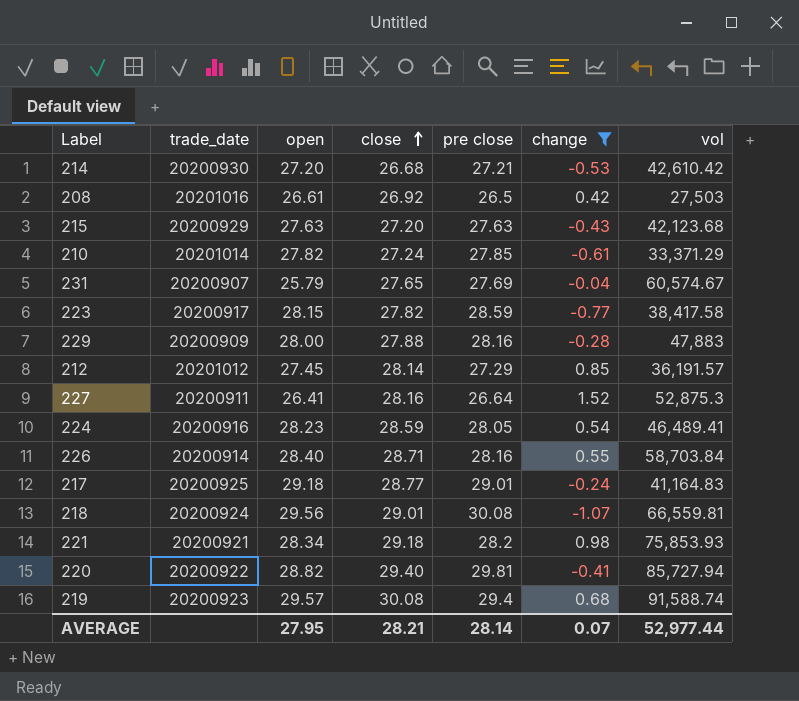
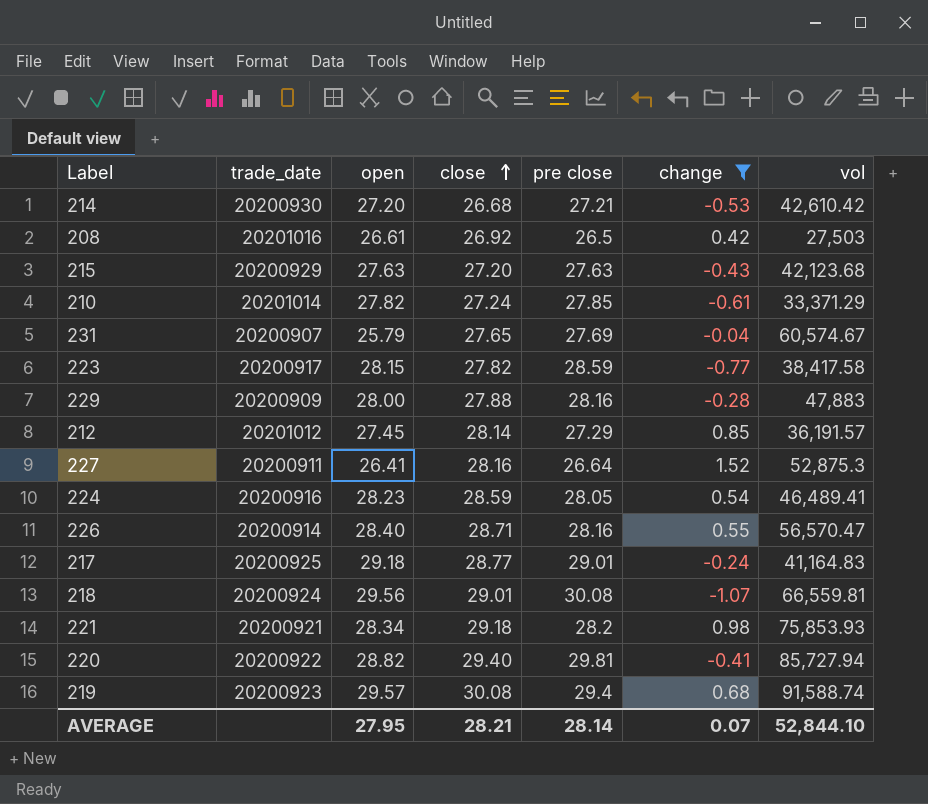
226 | vol: 58,703.84 -> 56,570.47
AVERAGE | vol: 52,977.44 -> 52,844.10

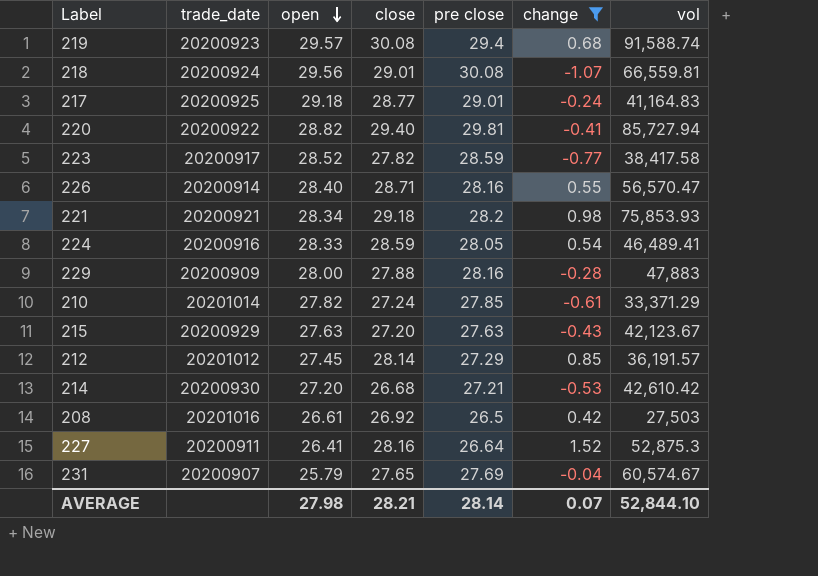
row order: close ascending -> open descending
223 | open: 28.15 -> 28.52
224 | open: 28.23 -> 28.33
215 | vol: 42,123.68 -> 42,123.67
AVERAGE | open: 27.95 -> 27.98

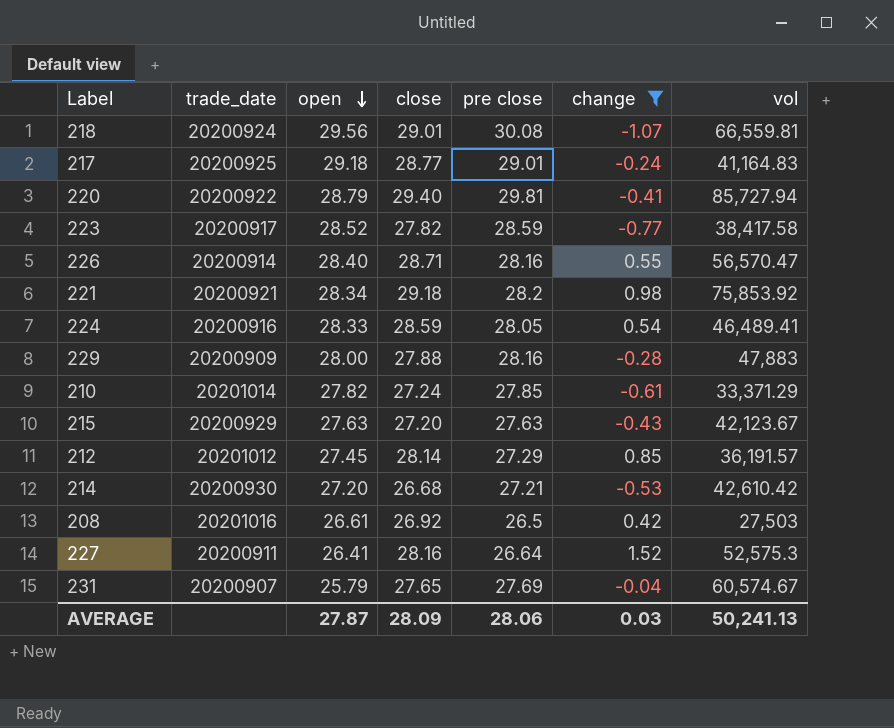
row 219: 20200923 | 29.57 | 30.08 | 29.4 | 0.68 | 91,588.74 -> none
220 | open: 28.82 -> 28.79
221 | vol: 75,853.93 -> 75,853.92
227 | vol: 52,875.3 -> 52,575.3
AVERAGE | open: 27.98 -> 27.87
AVERAGE | close: 28.21 -> 28.09
AVERAGE | pre close: 28.14 -> 28.06
AVERAGE | change: 0.07 -> 0.03
AVERAGE | vol: 52,844.10 -> 50,241.13

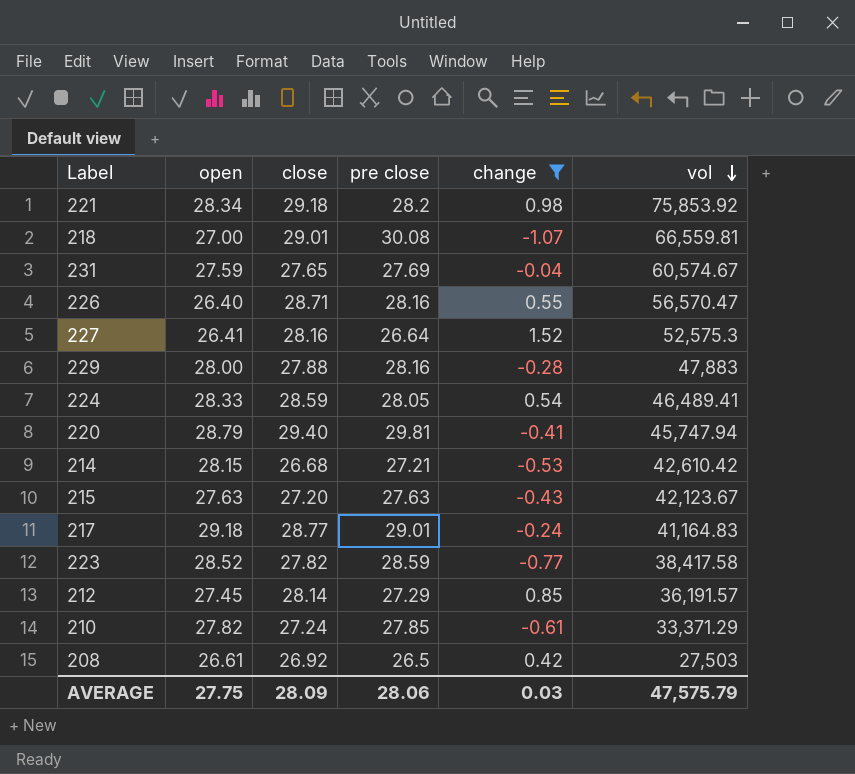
row order: open descending -> vol descending
column trade_date | position: 2 -> none
218 | open: 29.56 -> 27.00
231 | open: 25.79 -> 27.59
226 | open: 28.40 -> 26.40
220 | vol: 85,727.94 -> 45,747.94
214 | open: 27.20 -> 28.15
AVERAGE | open: 27.87 -> 27.75
AVERAGE | vol: 50,241.13 -> 47,575.79

